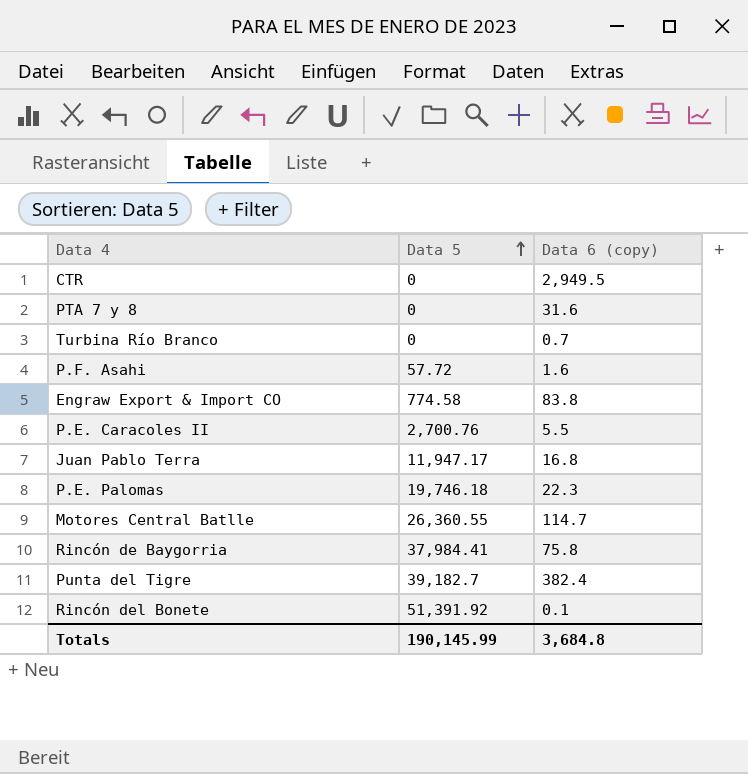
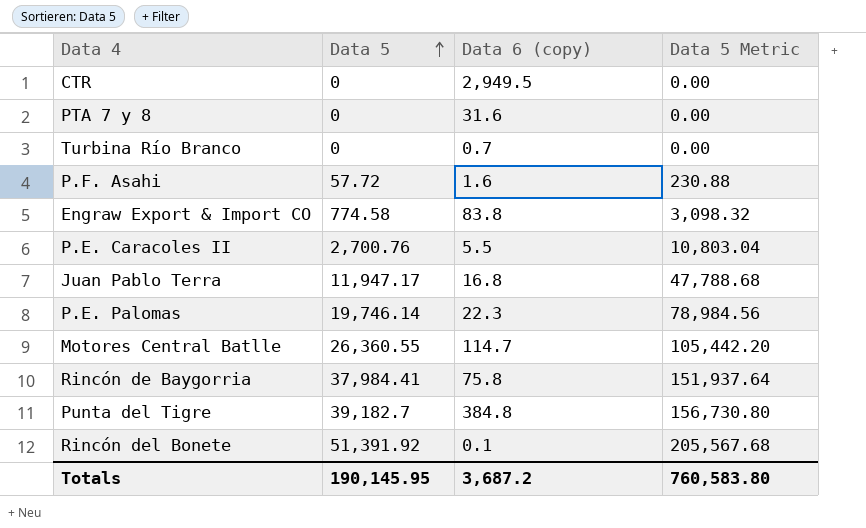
column Data 5 Metric | formula: none -> [Data 5] * 4
P.E. Palomas | Data 5: 19,746.18 -> 19,746.14
Punta del Tigre | Data 6 (copy): 382.4 -> 384.8
Totals | Data 5: 190,145.99 -> 190,145.95
Totals | Data 6 (copy): 3,684.8 -> 3,687.2

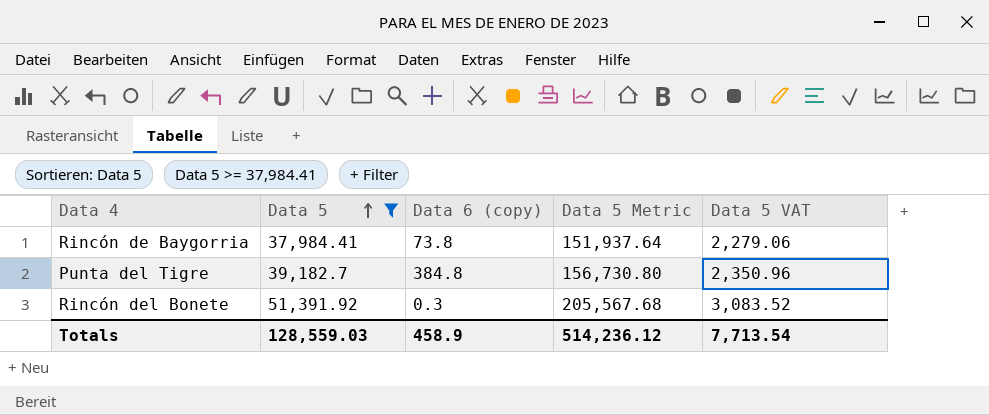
filter: none -> Data 5 >= 37,984.41
column Data 5 VAT | formula: none -> [Data 5] * 0.06
Rincón de Baygorria | Data 6 (copy): 75.8 -> 73.8
Rincón del Bonete | Data 6 (copy): 0.1 -> 0.3
Totals | Data 5: 190,145.95 -> 128,559.03
Totals | Data 6 (copy): 3,687.2 -> 458.9
Totals | Data 5 Metric: 760,583.80 -> 514,236.12

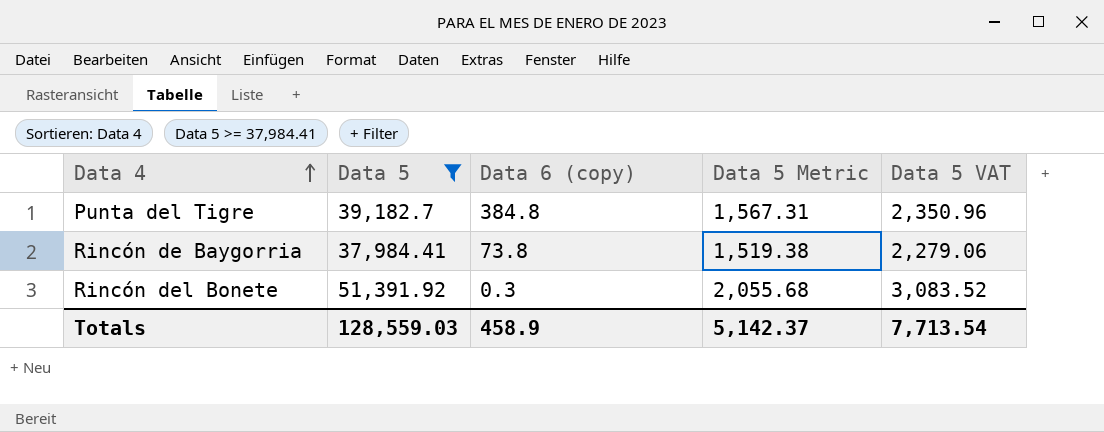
row order: Data 5 ascending -> Data 4 ascending
column Data 5 Metric | formula: [Data 5] * 4 -> [Data 5] * 0.04
Totals | Data 5 Metric: 514,236.12 -> 5,142.37

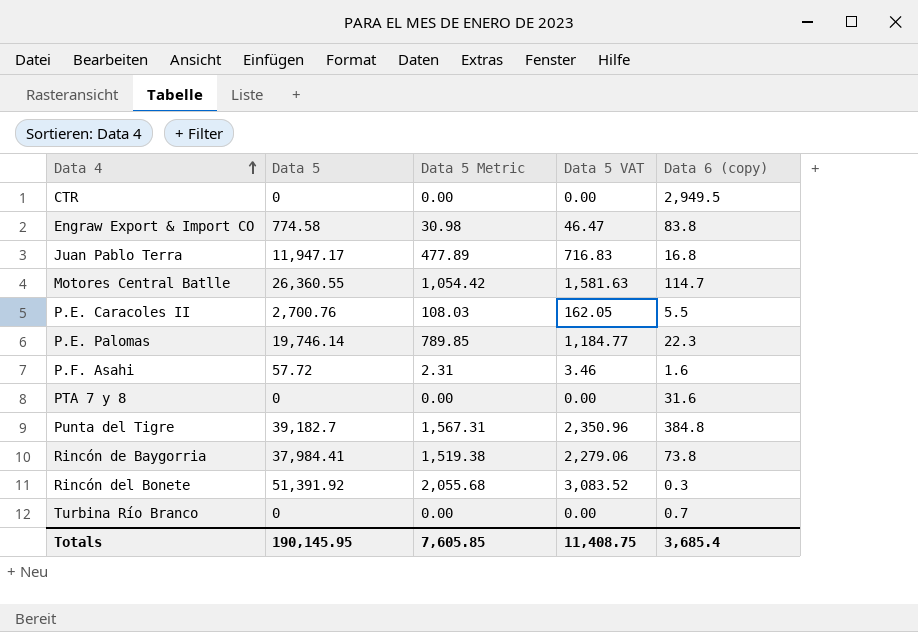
filter: Data 5 >= 37,984.41 -> none
column Data 6 (copy) | position: 3 -> 5
Totals | Data 5: 128,559.03 -> 190,145.95
Totals | Data 5 Metric: 5,142.37 -> 7,605.85
Totals | Data 5 VAT: 7,713.54 -> 11,408.75
Totals | Data 6 (copy): 458.9 -> 3,685.4

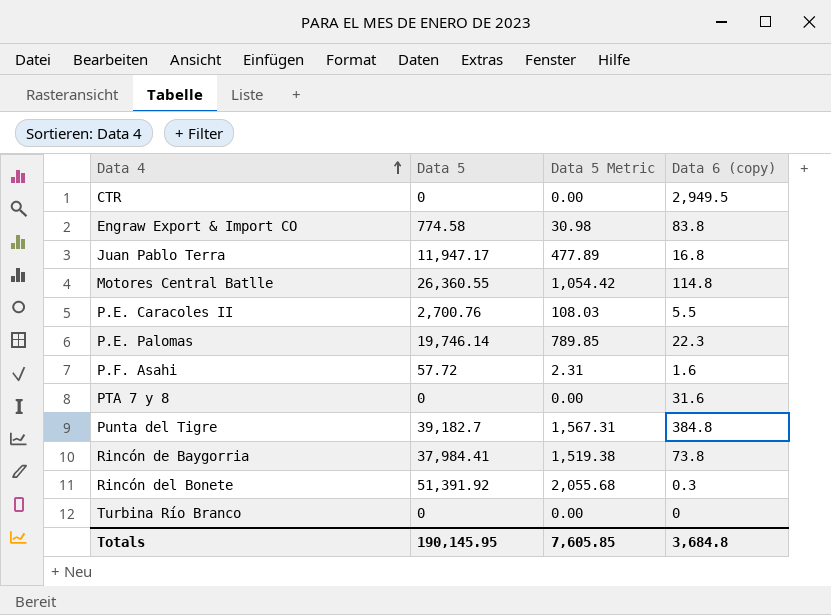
column Data 5 VAT | formula: [Data 5] * 0.06 -> none
Motores Central Batlle | Data 6 (copy): 114.7 -> 114.8
Turbina Río Branco | Data 6 (copy): 0.7 -> 0
Totals | Data 6 (copy): 3,685.4 -> 3,684.8

